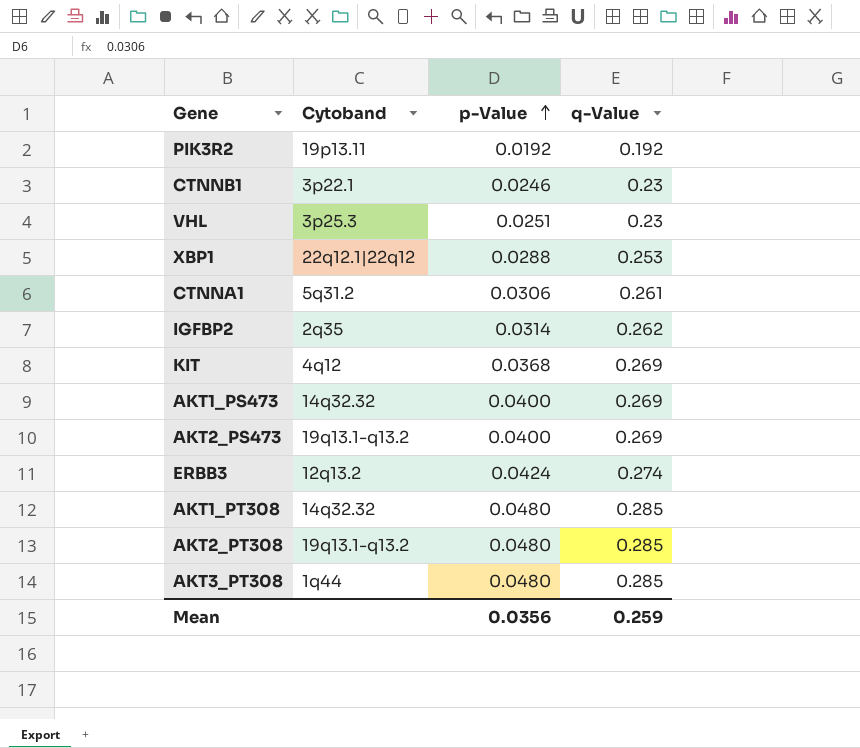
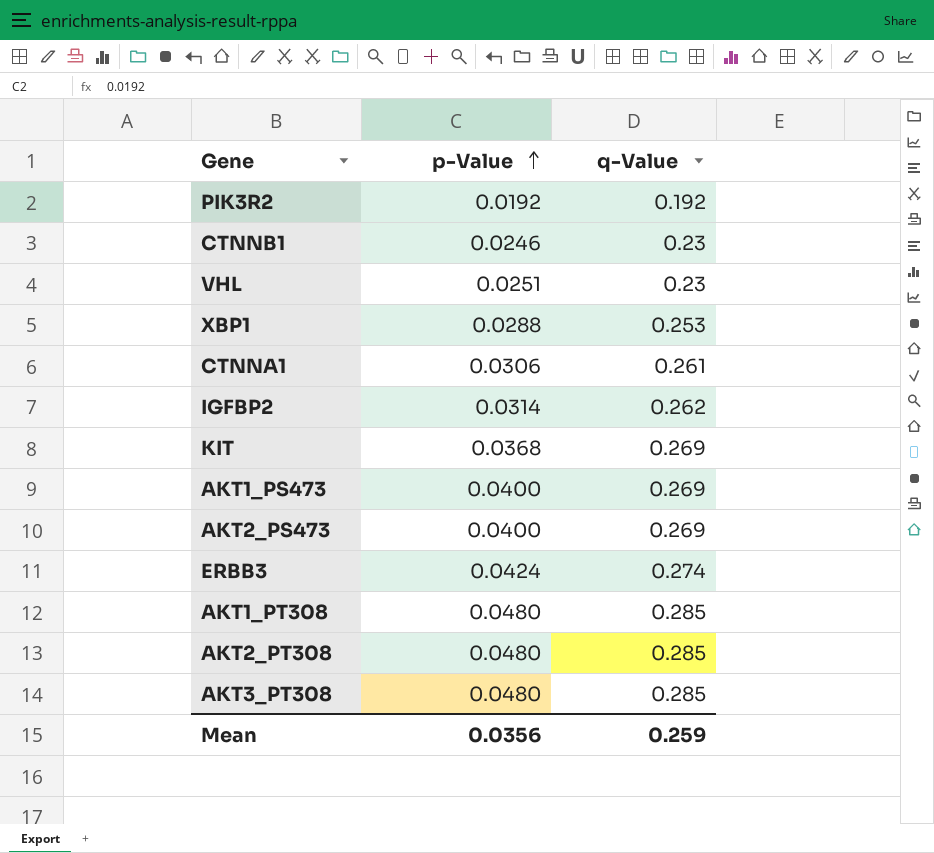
column Cytoband | position: 2 -> none

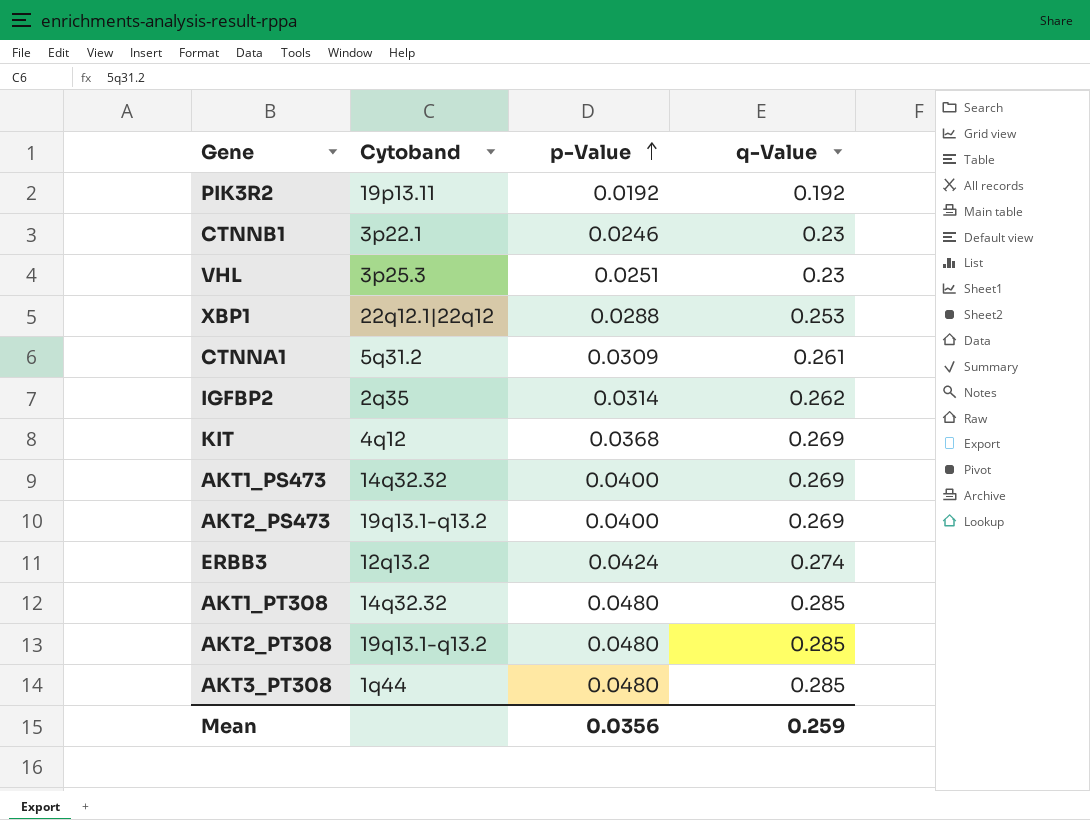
column Cytoband | position: none -> 2
CTNNA1 | p-Value: 0.0306 -> 0.0309

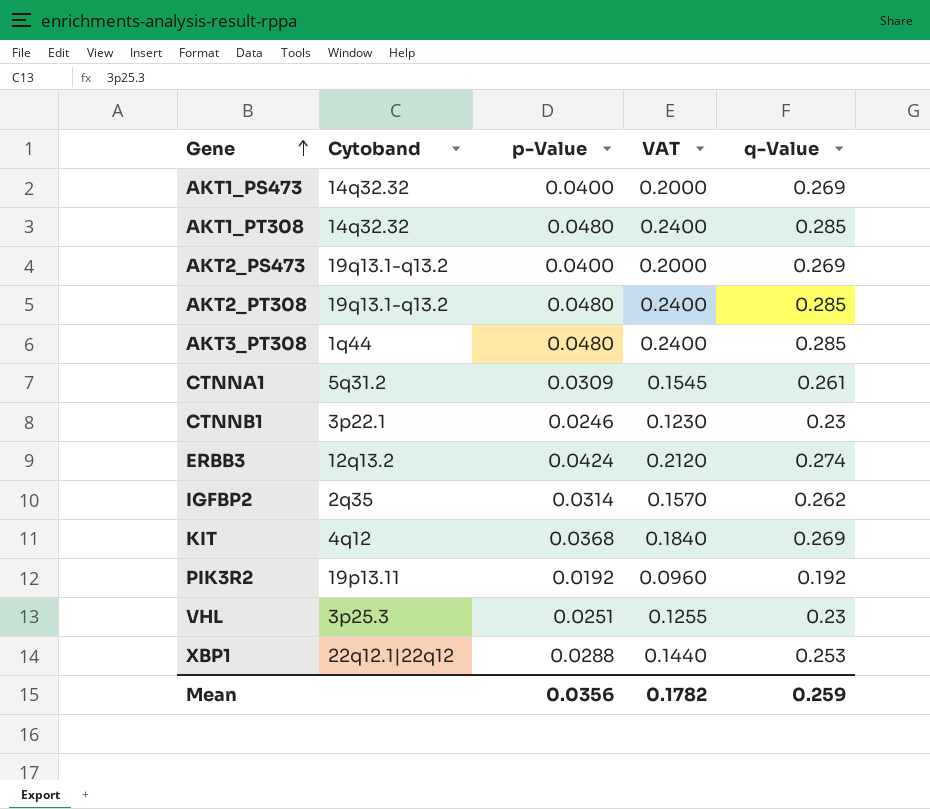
row order: p-Value ascending -> Gene ascending
column VAT | formula: none -> [p-Value] * 5

